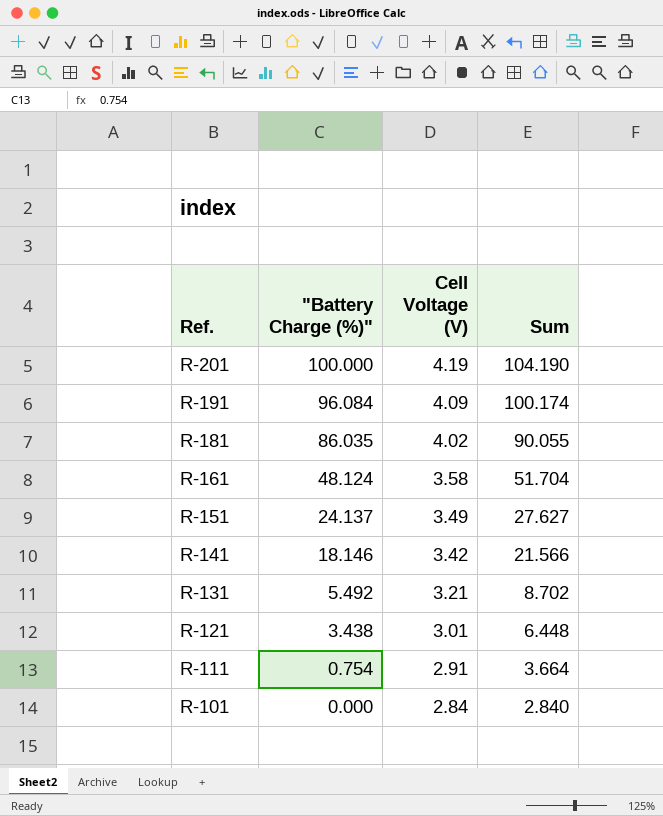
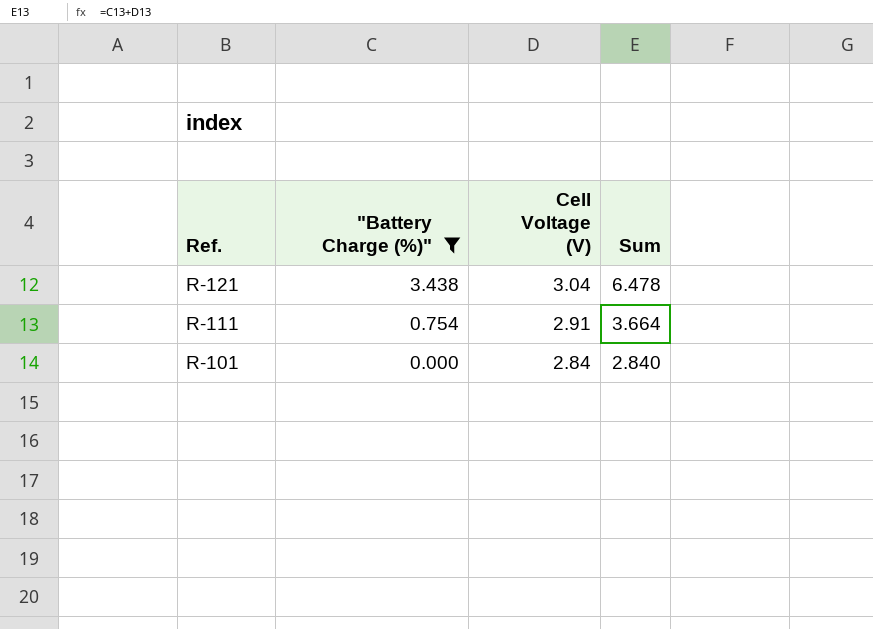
filter: none -> "Battery Charge (%)" <= 3.438
R-121 | Cell Voltage (V): 3.01 -> 3.04
R-121 | Sum: 6.448 -> 6.478

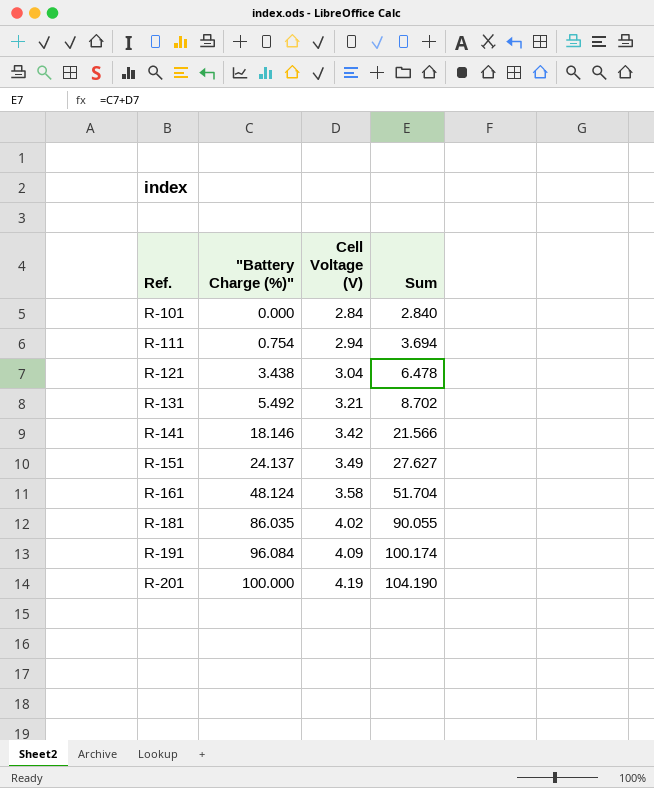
filter: "Battery Charge (%)" <= 3.438 -> none
row order: Ref. descending -> Ref. ascending
R-111 | Cell Voltage (V): 2.91 -> 2.94
R-111 | Sum: 3.664 -> 3.694

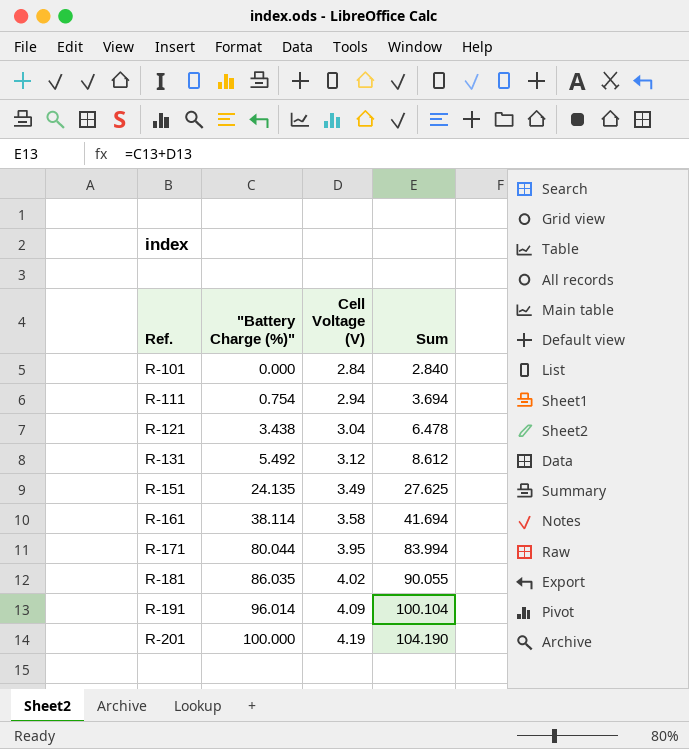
row R-141: 18.146 | 3.42 | 21.566 -> none
R-131 | Cell Voltage (V): 3.21 -> 3.12
R-131 | Sum: 8.702 -> 8.612
R-151 | "Battery Charge (%)": 24.137 -> 24.135
R-151 | Sum: 27.627 -> 27.625
R-161 | "Battery Charge (%)": 48.124 -> 38.114
R-161 | Sum: 51.704 -> 41.694
row R-171: none -> 80.044 | 3.95 | 83.994
R-191 | "Battery Charge (%)": 96.084 -> 96.014
R-191 | Sum: 100.174 -> 100.104

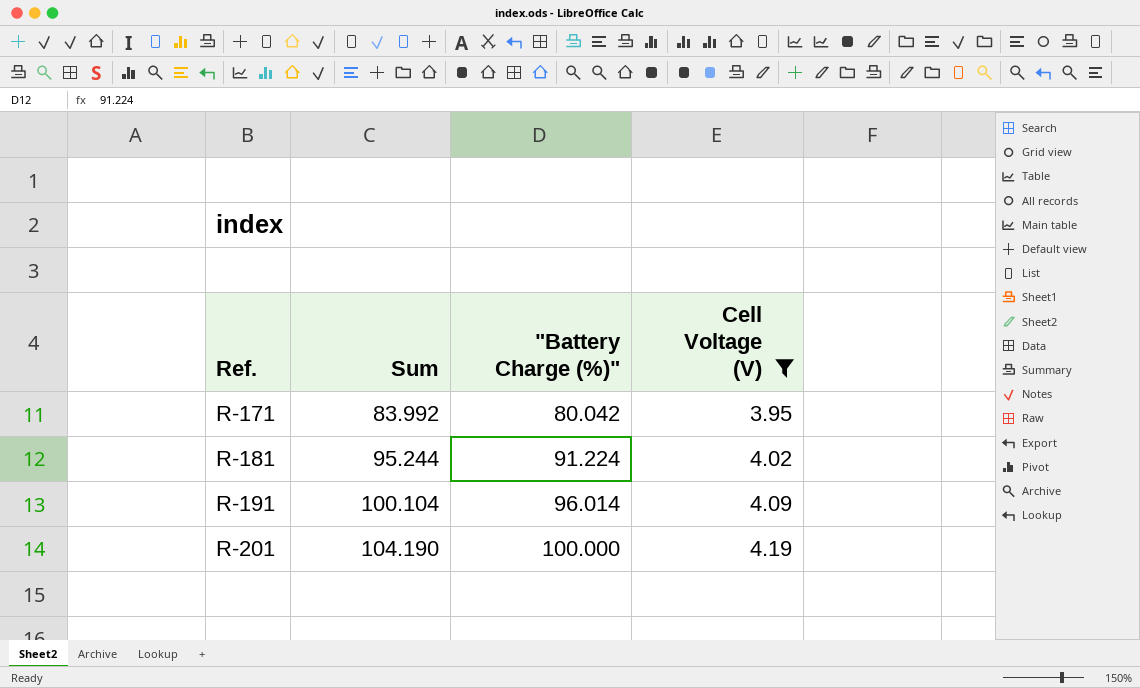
filter: none -> Cell Voltage (V) >= 3.95
column Sum | position: 4 -> 2
R-171 | Sum: 83.994 -> 83.992
R-171 | "Battery Charge (%)": 80.044 -> 80.042
R-181 | Sum: 90.055 -> 95.244
R-181 | "Battery Charge (%)": 86.035 -> 91.224

